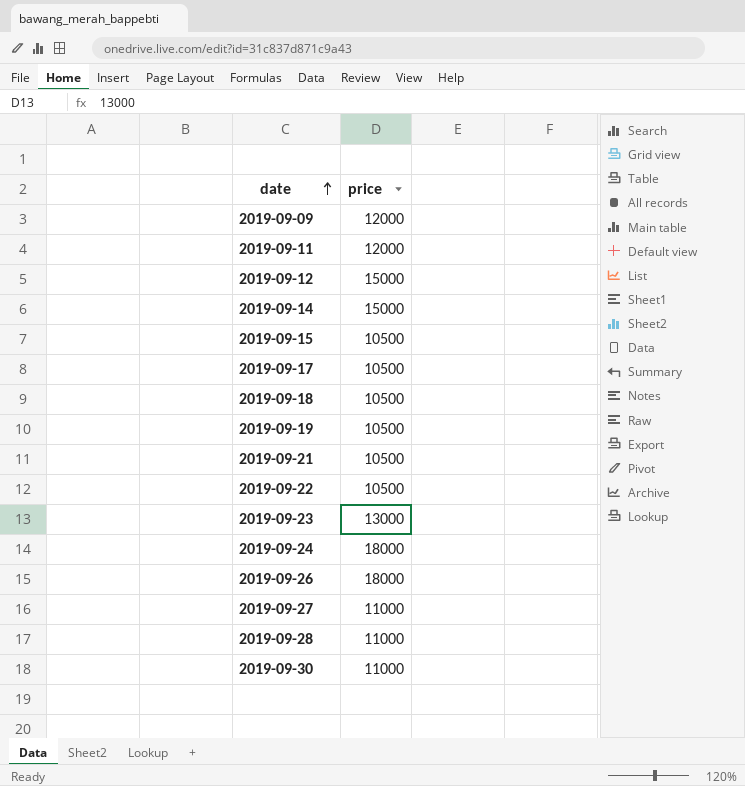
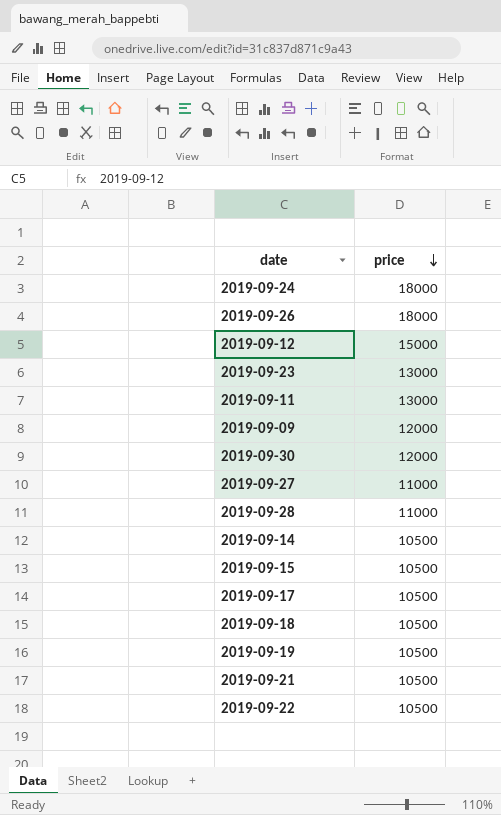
row order: date ascending -> price descending
2019-09-11 | price: 12000 -> 13000
2019-09-30 | price: 11000 -> 12000
2019-09-14 | price: 15000 -> 10500

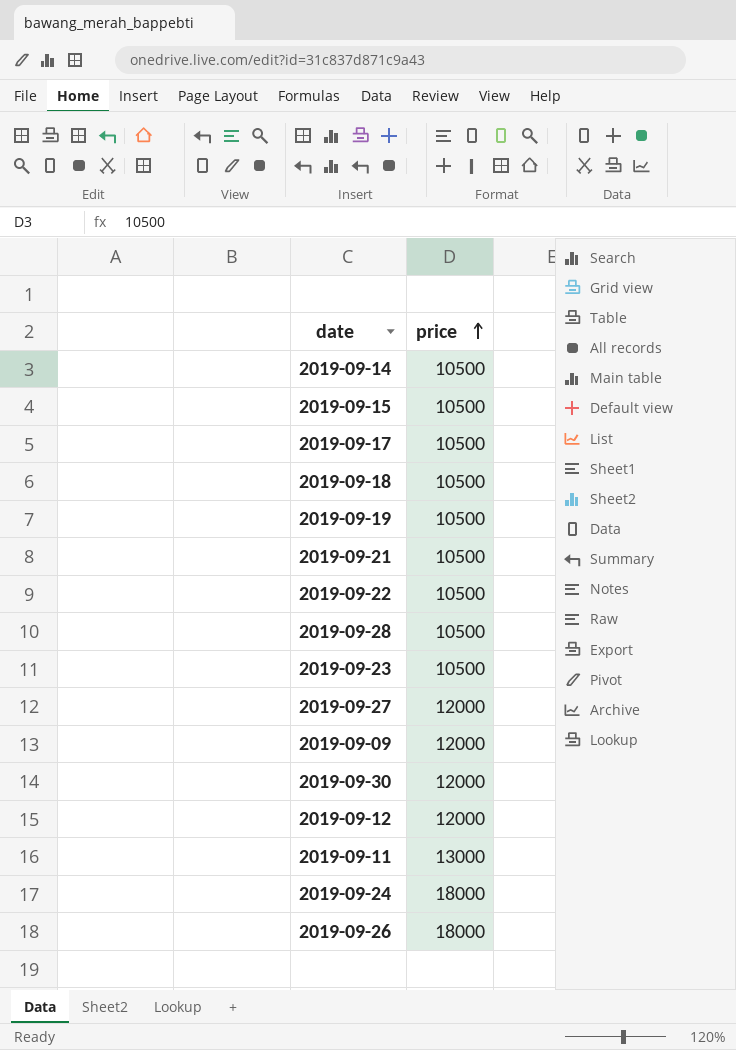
row order: price descending -> price ascending
2019-09-28 | price: 11000 -> 10500
2019-09-23 | price: 13000 -> 10500
2019-09-27 | price: 11000 -> 12000
2019-09-12 | price: 15000 -> 12000

